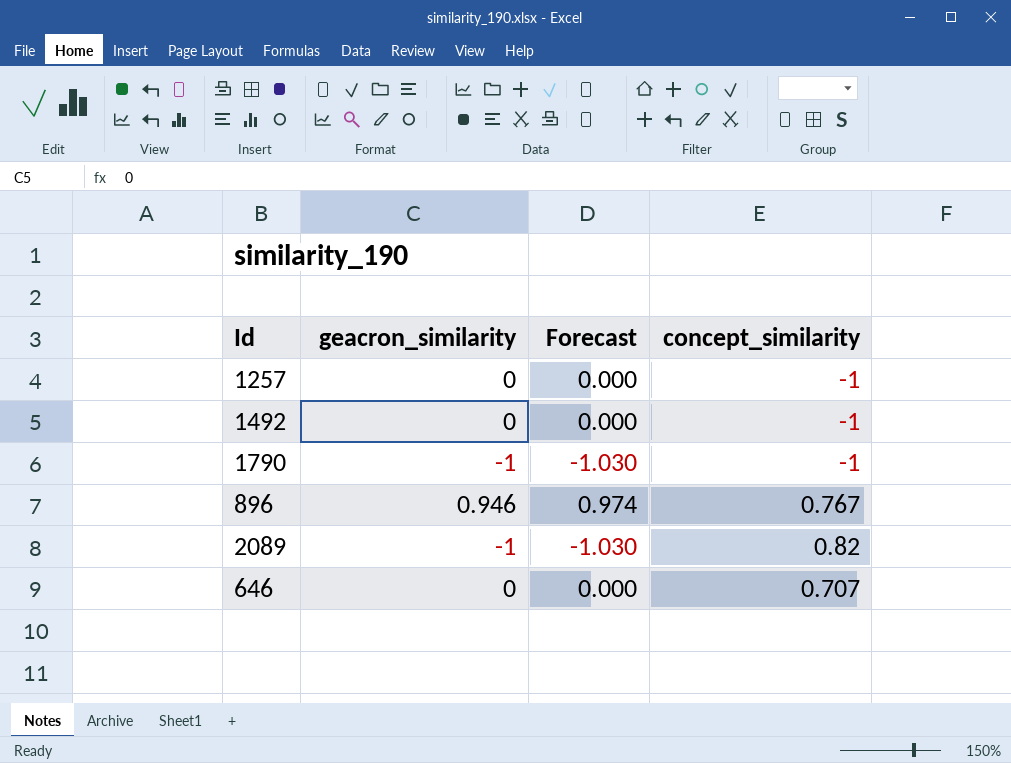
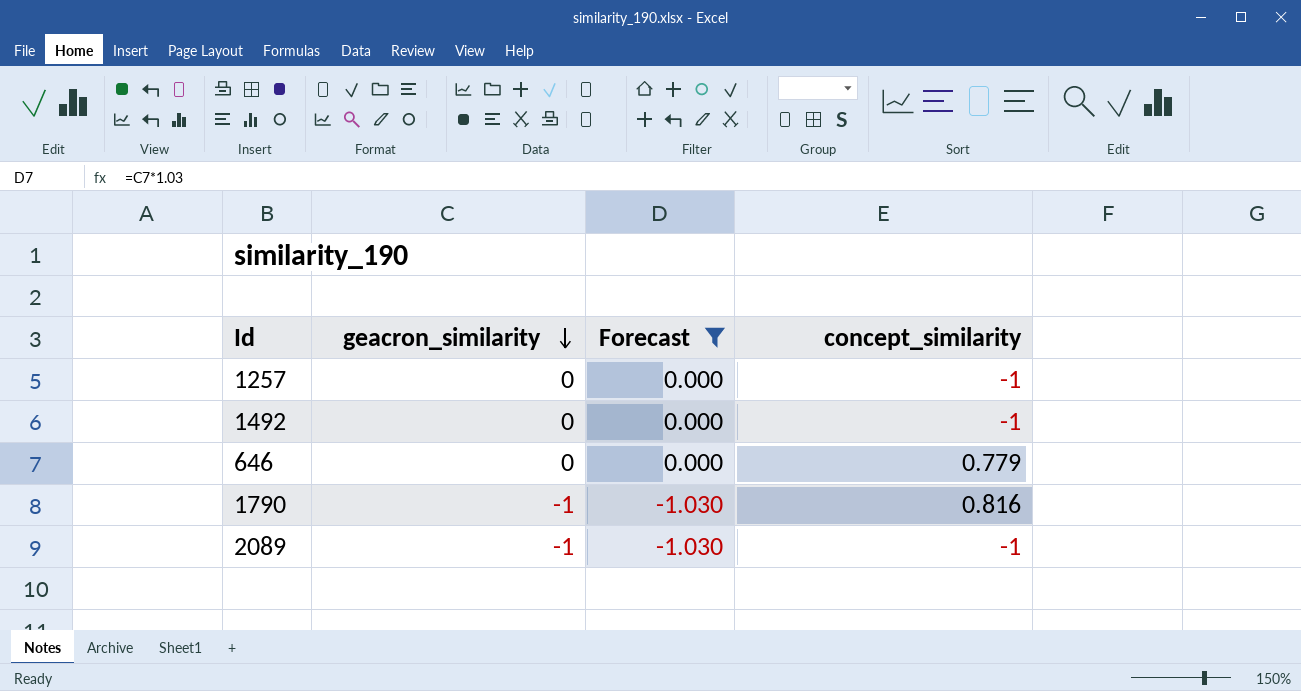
filter: none -> Forecast != 0.974
row order: none -> geacron_similarity descending
646 | concept_similarity: 0.707 -> 0.779
1790 | concept_similarity: -1 -> 0.816
2089 | concept_similarity: 0.82 -> -1

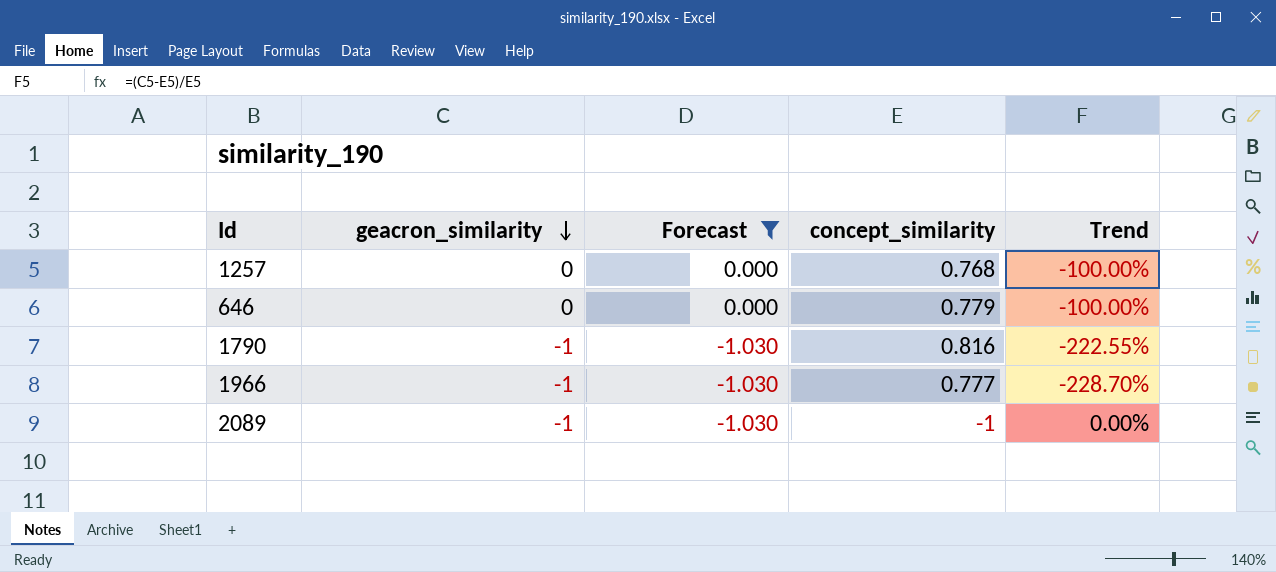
column Trend | formula: none -> ([geacron_similarity] - [concept_similarity]) / [concept_similarity]
row 1492: 0 | 0.000 | -1 -> none
1257 | concept_similarity: -1 -> 0.768
row 1966: none -> -1 | -1.030 | 0.777 | -228.70%

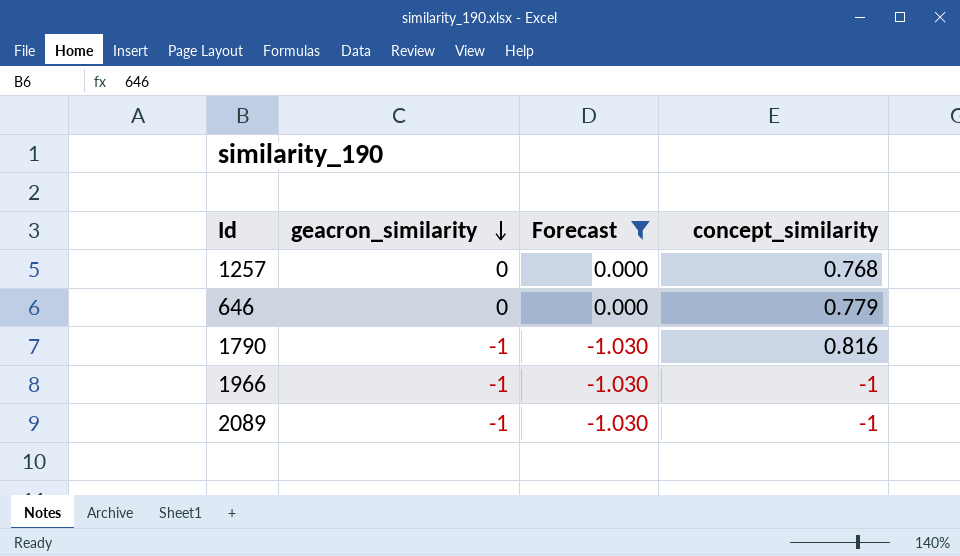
column Trend | formula: ([geacron_similarity] - [concept_similarity]) / [concept_similarity] -> none
1966 | concept_similarity: 0.777 -> -1

